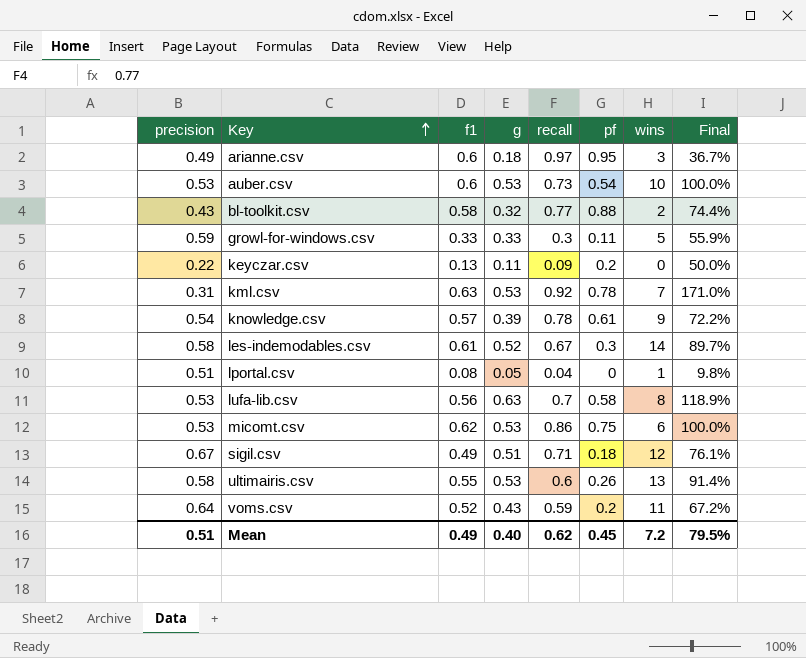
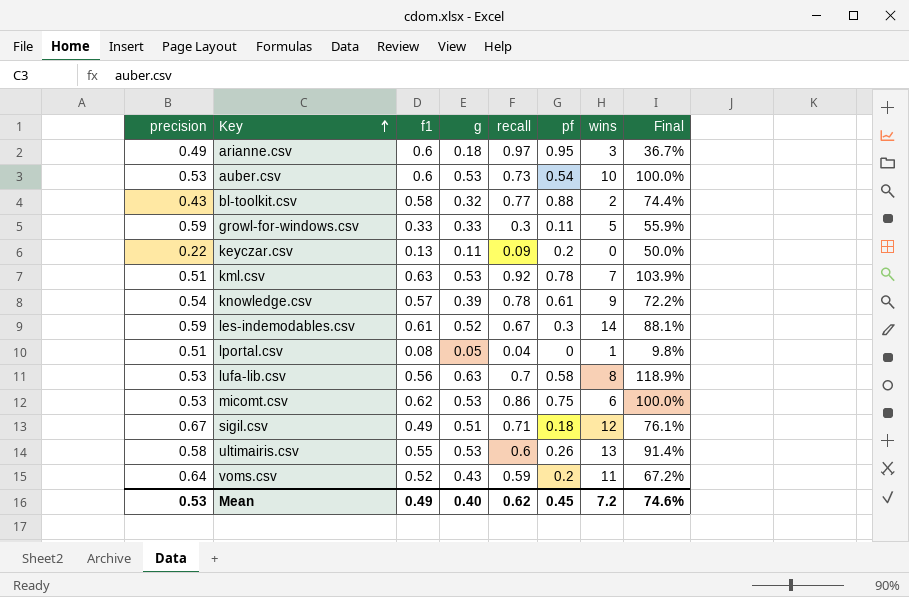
kml.csv | precision: 0.31 -> 0.51
kml.csv | Final: 171.0% -> 103.9%
les-indemodables.csv | precision: 0.58 -> 0.59
les-indemodables.csv | Final: 89.7% -> 88.1%
Mean | precision: 0.51 -> 0.53
Mean | Final: 79.5% -> 74.6%

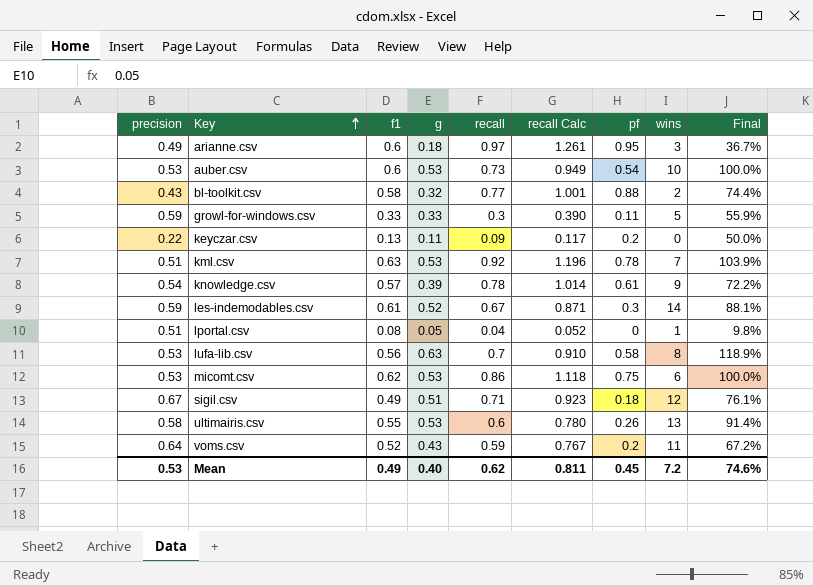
column recall Calc | formula: none -> [recall] * 1.3

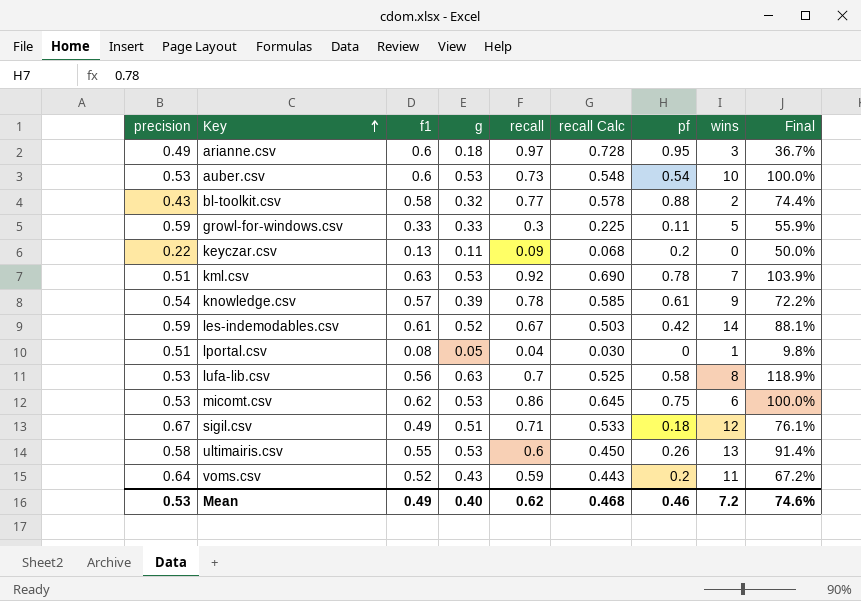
column recall Calc | formula: [recall] * 1.3 -> [recall] * 0.75
les-indemodables.csv | pf: 0.3 -> 0.42
Mean | recall Calc: 0.811 -> 0.468
Mean | pf: 0.45 -> 0.46

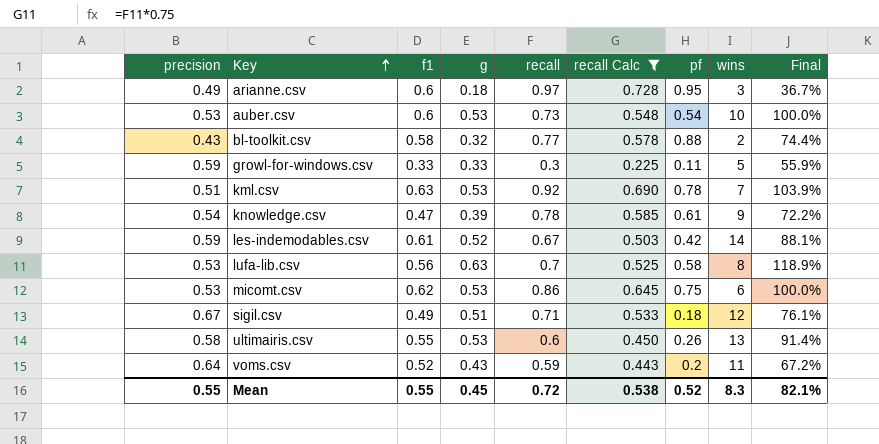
filter: none -> recall Calc >= 0.225
knowledge.csv | f1: 0.57 -> 0.47
Mean | precision: 0.53 -> 0.55
Mean | f1: 0.49 -> 0.55
Mean | g: 0.40 -> 0.45
Mean | recall: 0.62 -> 0.72
Mean | recall Calc: 0.468 -> 0.538
Mean | pf: 0.46 -> 0.52
Mean | wins: 7.2 -> 8.3
Mean | Final: 74.6% -> 82.1%

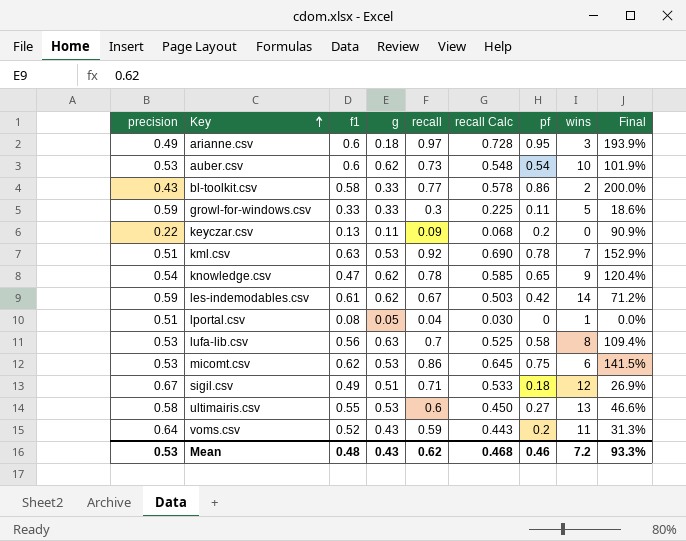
filter: recall Calc >= 0.225 -> none
column Final | formula: [g] / [precision] -> [pf] / [precision]
auber.csv | g: 0.53 -> 0.62
bl-toolkit.csv | g: 0.32 -> 0.33
bl-toolkit.csv | pf: 0.88 -> 0.86
knowledge.csv | g: 0.39 -> 0.62
knowledge.csv | pf: 0.61 -> 0.65
les-indemodables.csv | g: 0.52 -> 0.62
ultimairis.csv | pf: 0.26 -> 0.27
Mean | precision: 0.55 -> 0.53
Mean | f1: 0.55 -> 0.48
Mean | g: 0.45 -> 0.43
Mean | recall: 0.72 -> 0.62
Mean | recall Calc: 0.538 -> 0.468
Mean | pf: 0.52 -> 0.46
Mean | wins: 8.3 -> 7.2
Mean | Final: 82.1% -> 93.3%

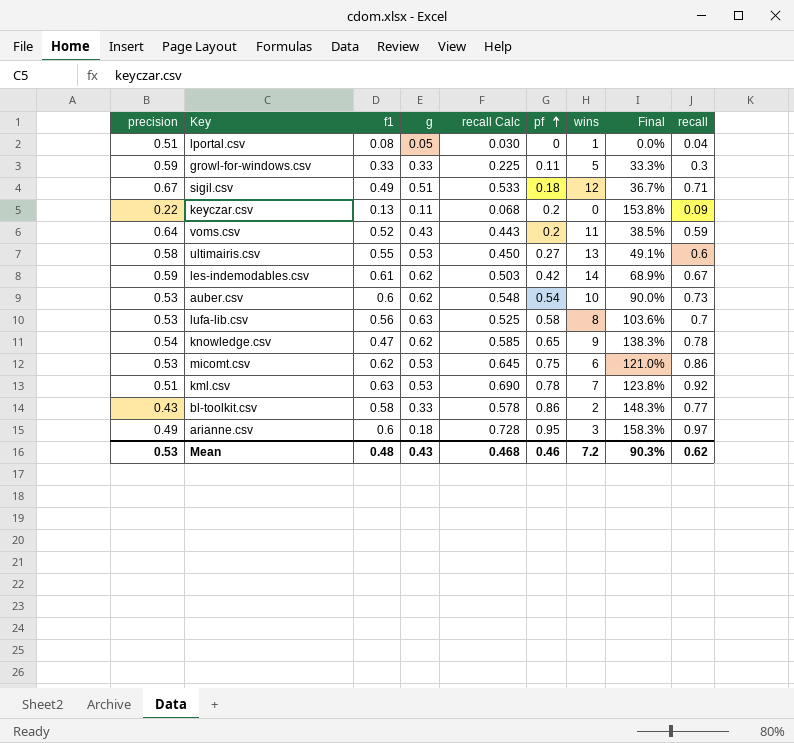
row order: Key ascending -> pf ascending
column Final | formula: [pf] / [precision] -> [pf] / [f1]
column recall | position: 5 -> 9
Mean | Final: 93.3% -> 90.3%

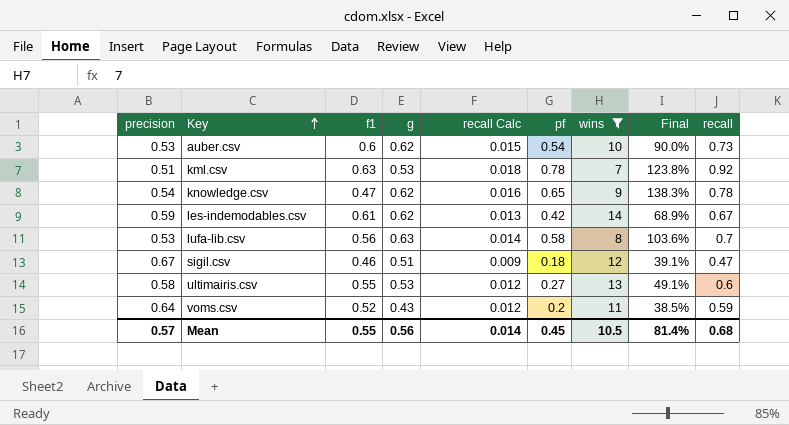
filter: none -> wins >= 7
row order: pf ascending -> Key ascending
column recall Calc | formula: [recall] * 0.75 -> [recall] * 0.02
sigil.csv | f1: 0.49 -> 0.46
sigil.csv | Final: 36.7% -> 39.1%
sigil.csv | recall: 0.71 -> 0.47
Mean | precision: 0.53 -> 0.57
Mean | f1: 0.48 -> 0.55
Mean | g: 0.43 -> 0.56
Mean | recall Calc: 0.468 -> 0.014
Mean | pf: 0.46 -> 0.45
Mean | wins: 7.2 -> 10.5
Mean | Final: 90.3% -> 81.4%
Mean | recall: 0.62 -> 0.68

